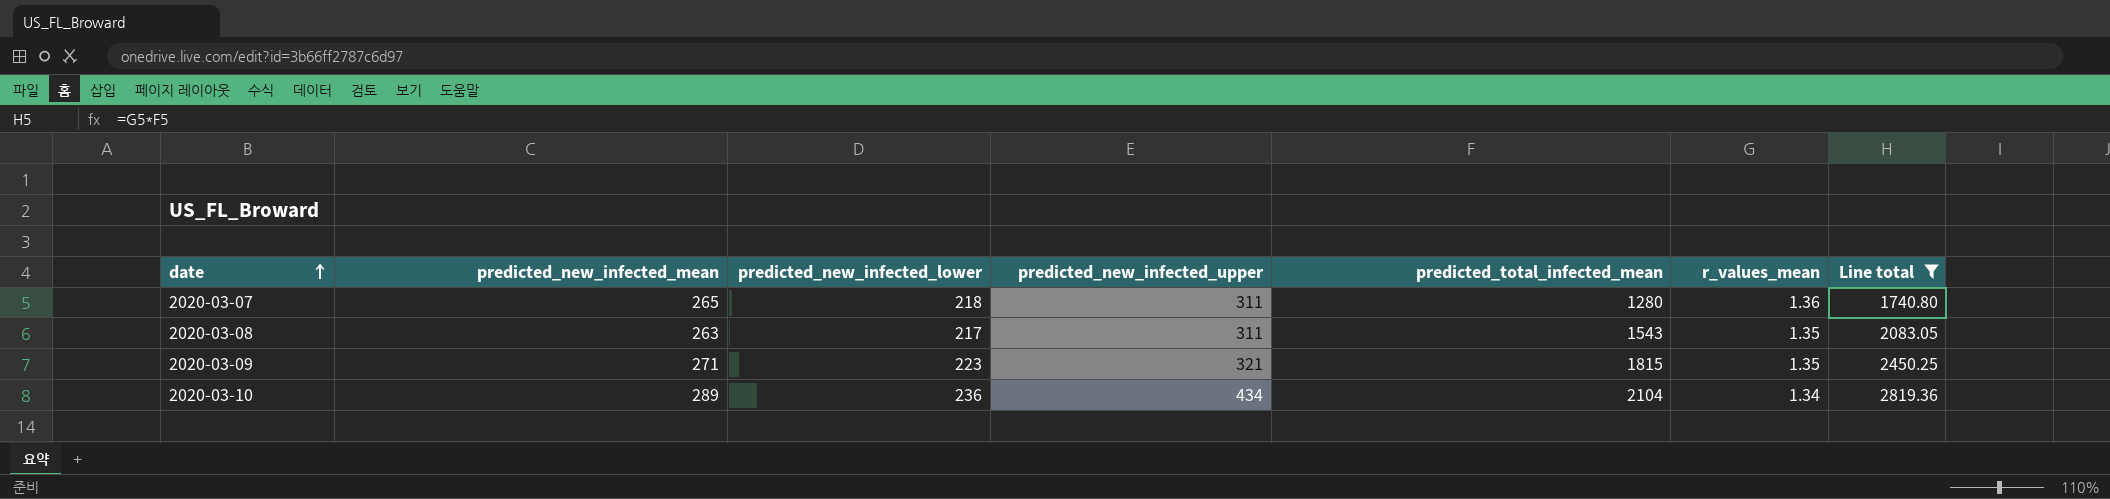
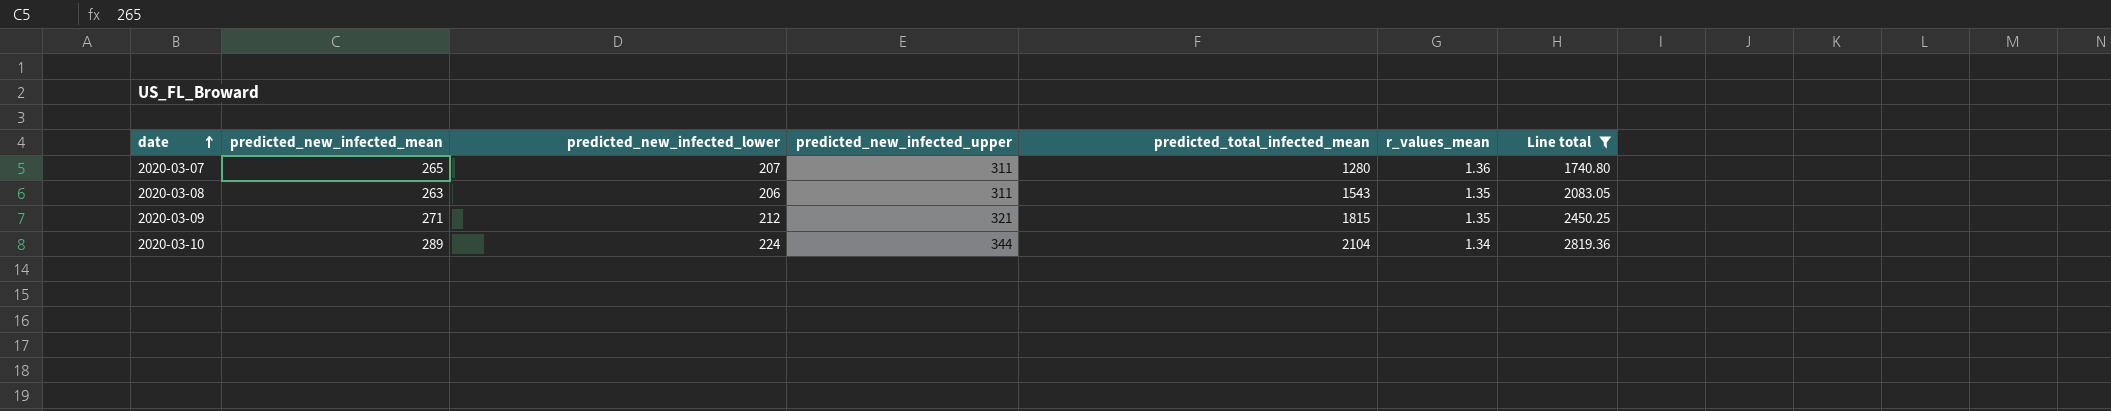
2020-03-07 | predicted_new_infected_lower: 218 -> 207
2020-03-08 | predicted_new_infected_lower: 217 -> 206
2020-03-09 | predicted_new_infected_lower: 223 -> 212
2020-03-10 | predicted_new_infected_lower: 236 -> 224
2020-03-10 | predicted_new_infected_upper: 434 -> 344

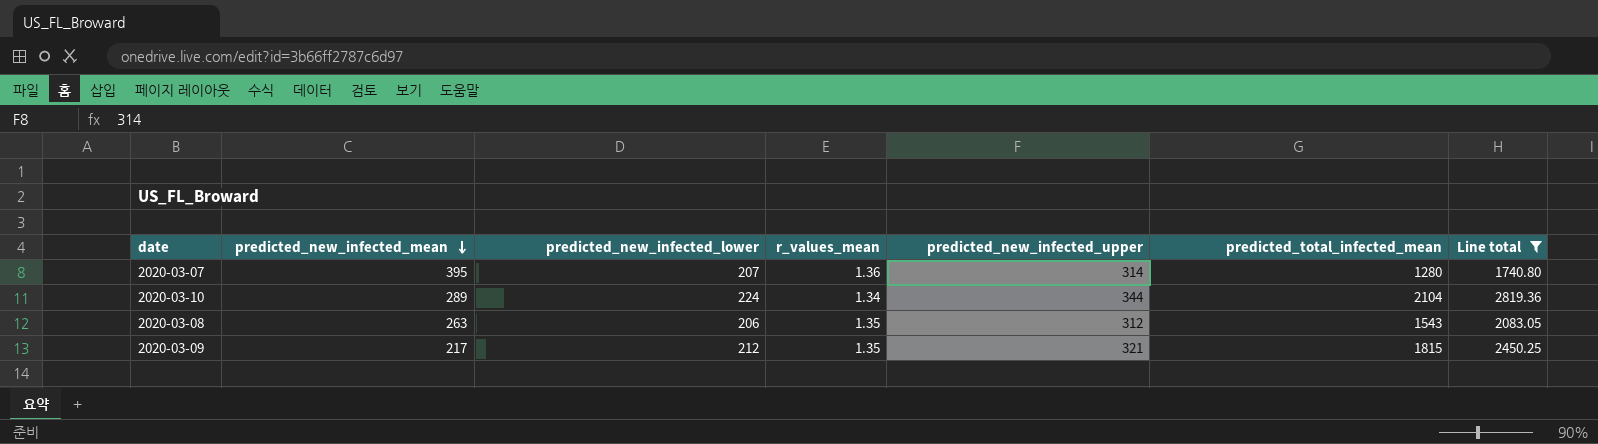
row order: date ascending -> predicted_new_infected_mean descending
column r_values_mean | position: 6 -> 4
2020-03-07 | predicted_new_infected_mean: 265 -> 395
2020-03-07 | predicted_new_infected_upper: 311 -> 314
2020-03-08 | predicted_new_infected_upper: 311 -> 312
2020-03-09 | predicted_new_infected_mean: 271 -> 217

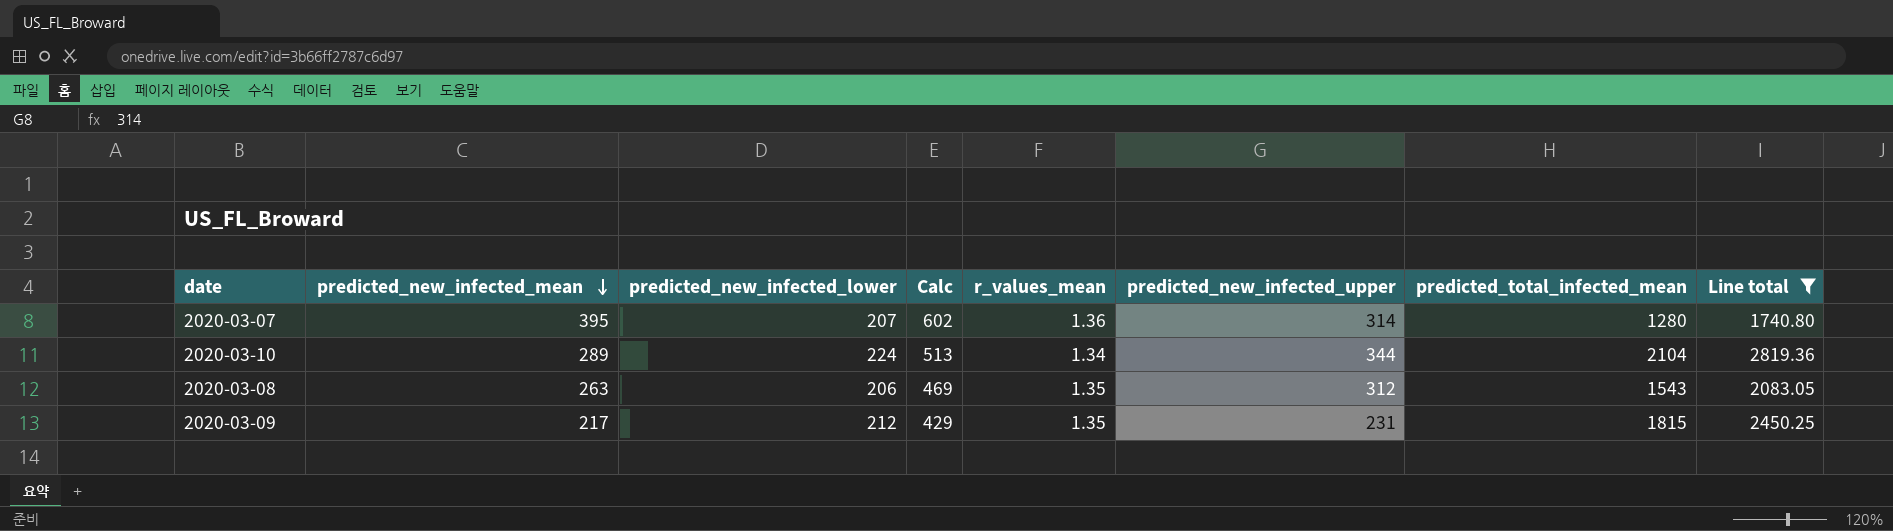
column Calc | formula: none -> [predicted_new_infected_mean] + [predicted_new_infected_lower]
2020-03-09 | predicted_new_infected_upper: 321 -> 231

